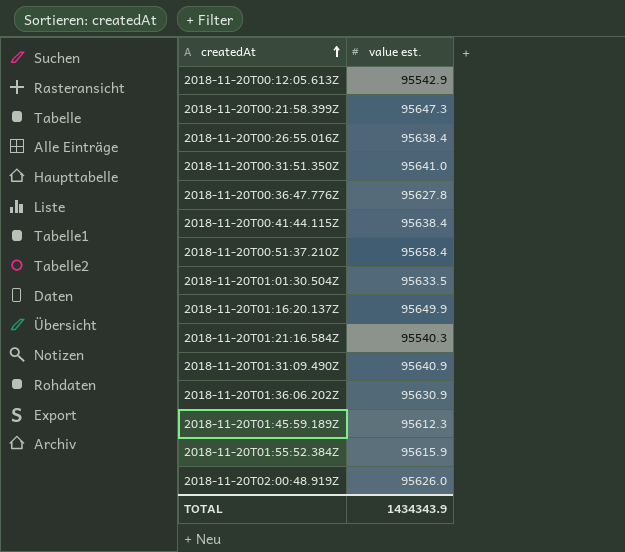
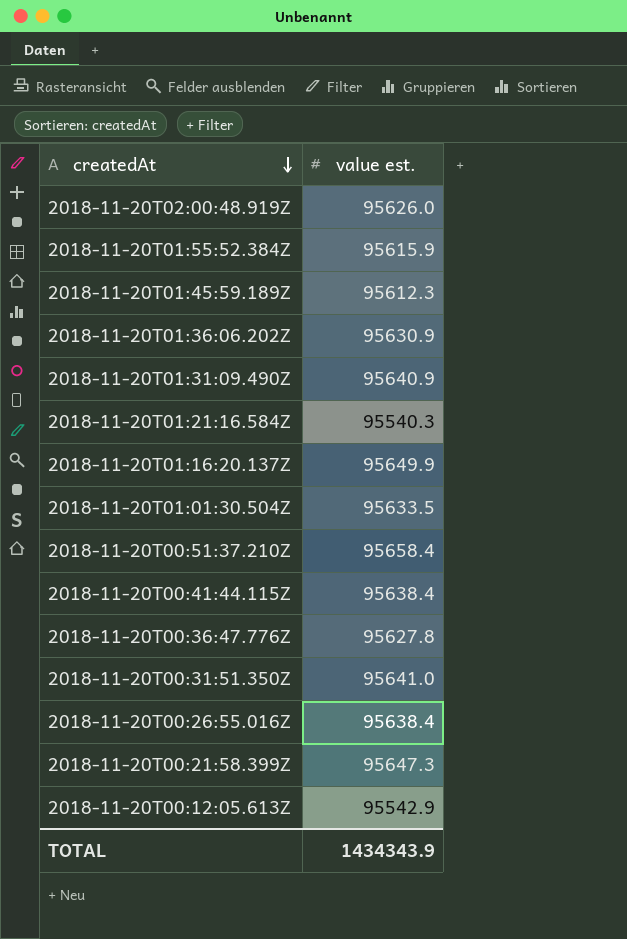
row order: createdAt ascending -> createdAt descending

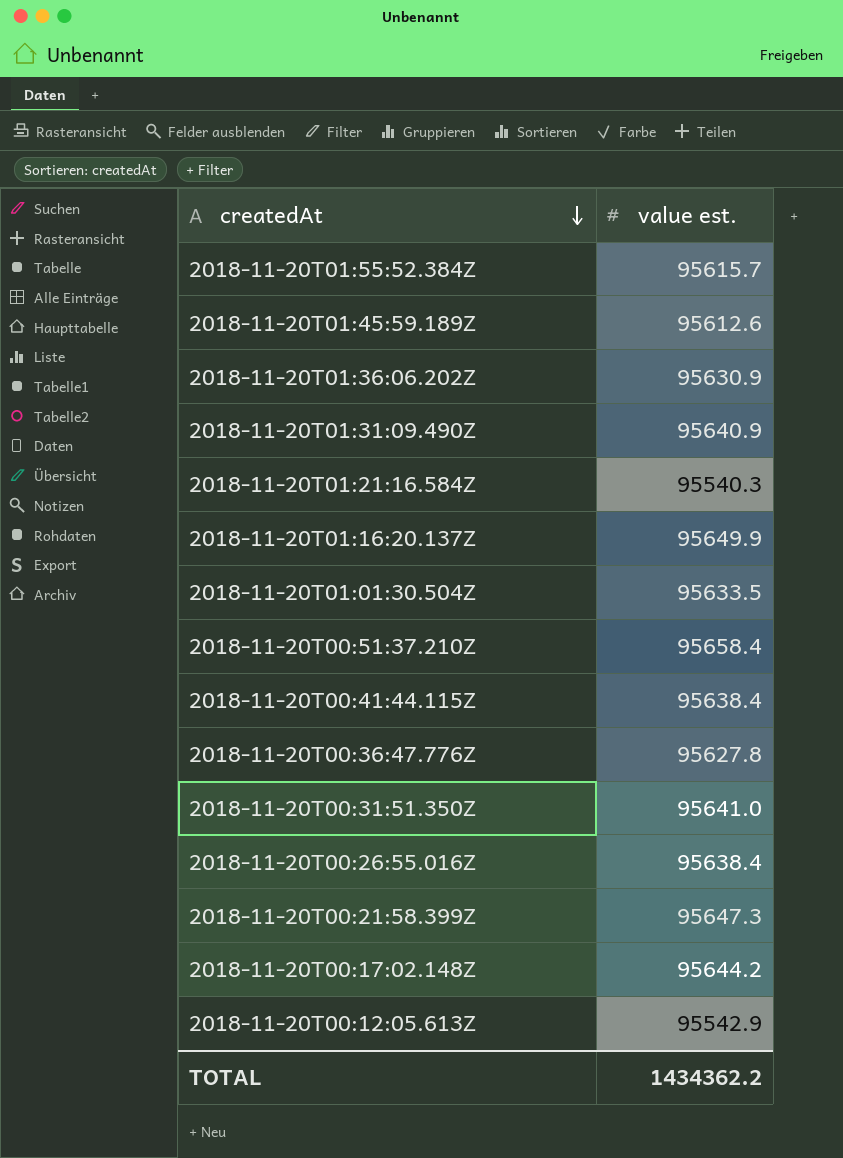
row 2018-11-20T02:00:48.919Z: 95626.0 -> none
2018-11-20T01:55:52.384Z | value est.: 95615.9 -> 95615.7
2018-11-20T01:45:59.189Z | value est.: 95612.3 -> 95612.6
row 2018-11-20T00:17:02.148Z: none -> 95644.2
TOTAL | value est.: 1434343.9 -> 1434362.2

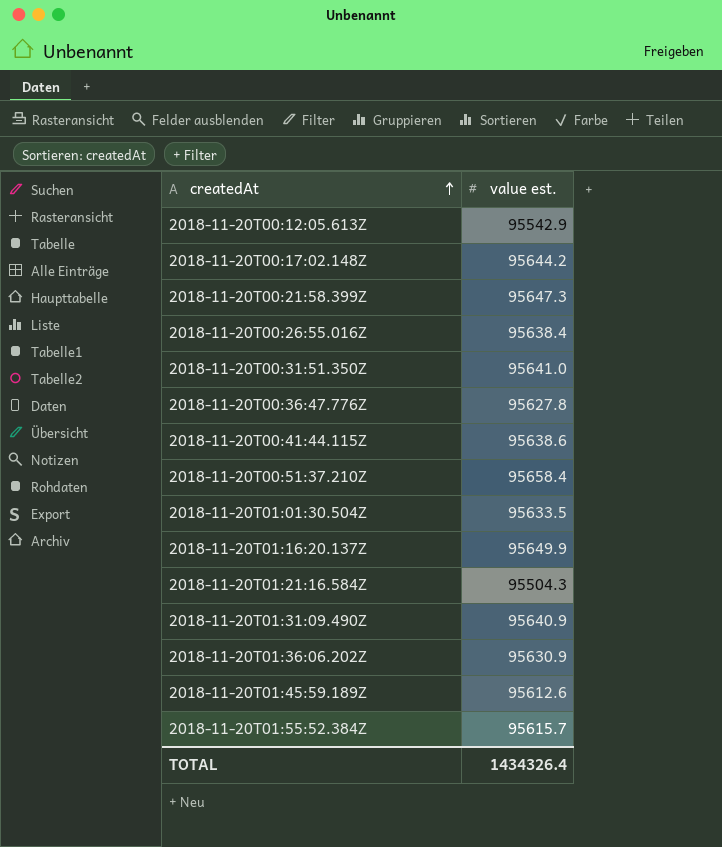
row order: createdAt descending -> createdAt ascending
2018-11-20T00:41:44.115Z | value est.: 95638.4 -> 95638.6
2018-11-20T01:21:16.584Z | value est.: 95540.3 -> 95504.3
TOTAL | value est.: 1434362.2 -> 1434326.4

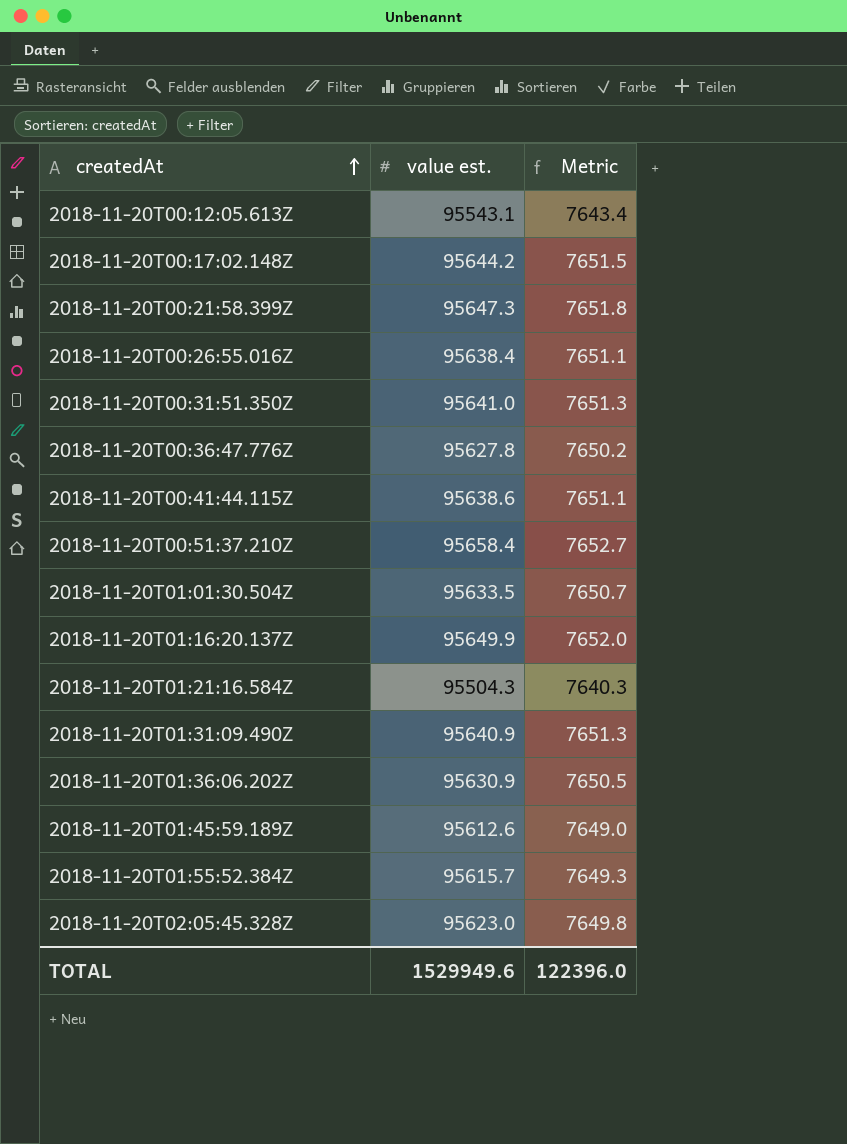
column Metric | formula: none -> [value est.] * 0.08
2018-11-20T00:12:05.613Z | value est.: 95542.9 -> 95543.1
row 2018-11-20T02:05:45.328Z: none -> 95623.0 | 7649.8
TOTAL | value est.: 1434326.4 -> 1529949.6

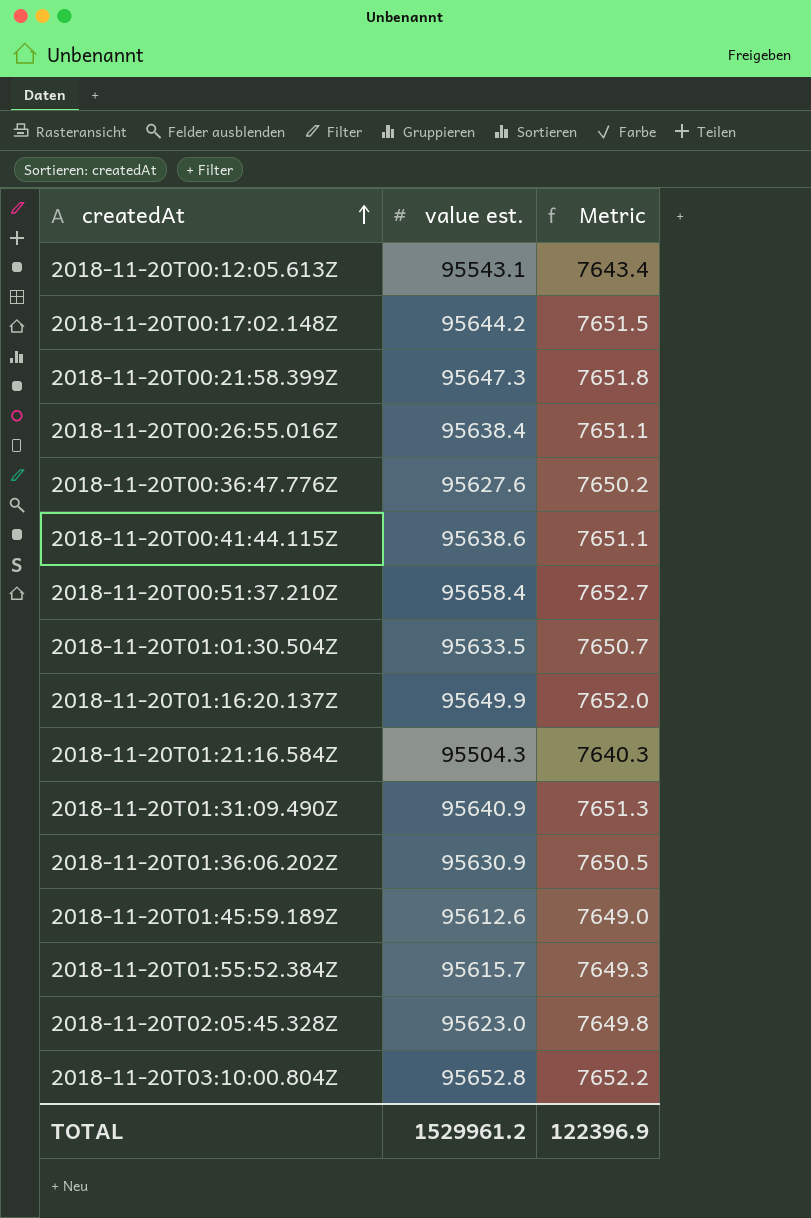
row 2018-11-20T00:31:51.350Z: 95641.0 | 7651.3 -> none
2018-11-20T00:36:47.776Z | value est.: 95627.8 -> 95627.6
row 2018-11-20T03:10:00.804Z: none -> 95652.8 | 7652.2
TOTAL | value est.: 1529949.6 -> 1529961.2
TOTAL | Metric: 122396.0 -> 122396.9

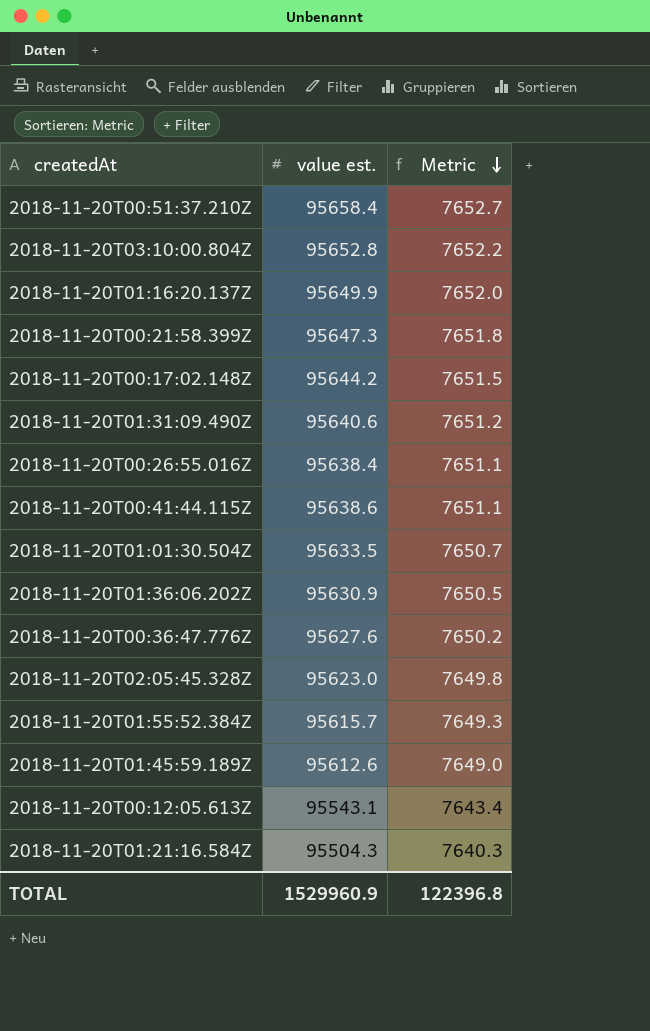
row order: createdAt ascending -> Metric descending
2018-11-20T01:31:09.490Z | value est.: 95640.9 -> 95640.6
2018-11-20T01:31:09.490Z | Metric: 7651.3 -> 7651.2
TOTAL | value est.: 1529961.2 -> 1529960.9
TOTAL | Metric: 122396.9 -> 122396.8

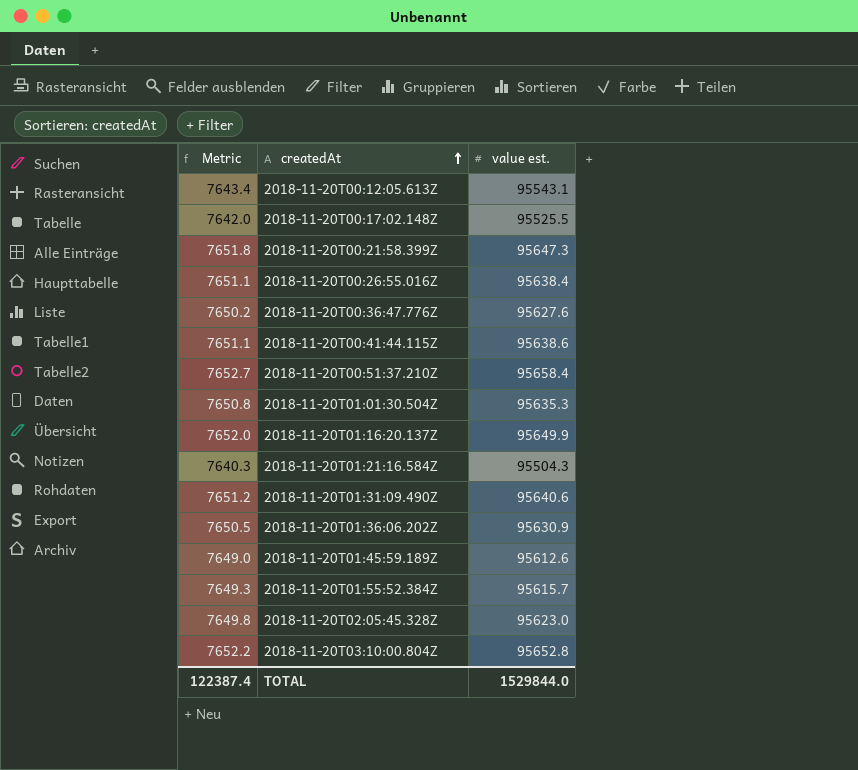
row order: Metric descending -> createdAt ascending
column Metric | position: 3 -> 1
2018-11-20T00:17:02.148Z | Metric: 7651.5 -> 7642.0
2018-11-20T00:17:02.148Z | value est.: 95644.2 -> 95525.5
2018-11-20T01:01:30.504Z | Metric: 7650.7 -> 7650.8
2018-11-20T01:01:30.504Z | value est.: 95633.5 -> 95635.3
TOTAL | Metric: 122396.8 -> 122387.4
TOTAL | value est.: 1529960.9 -> 1529844.0

